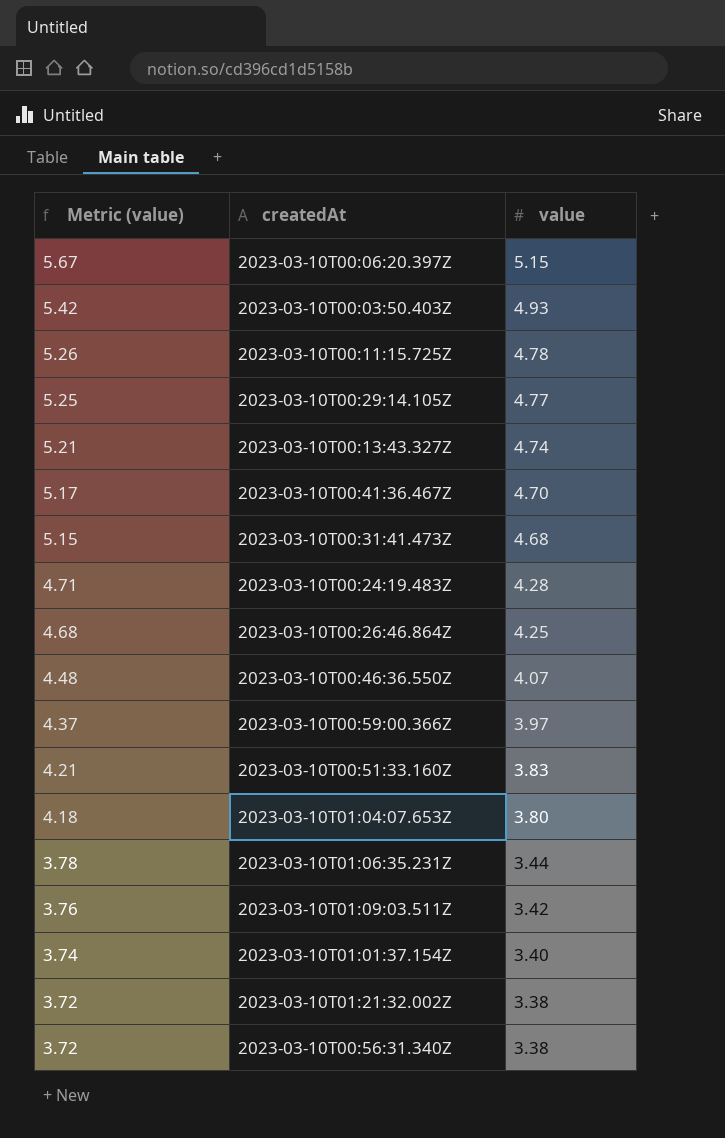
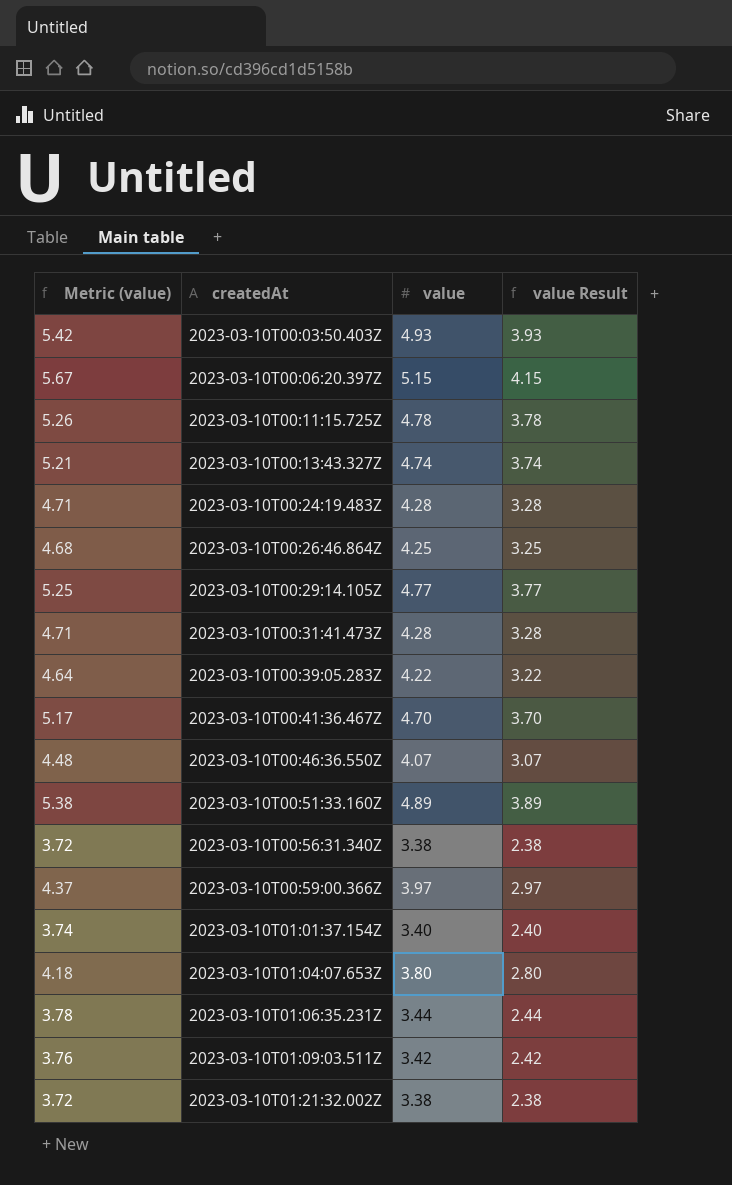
row order: Metric (value) descending -> createdAt ascending
column value Result | formula: none -> [value] - 1
2023-03-10T00:31:41.473Z | Metric (value): 5.15 -> 4.71
2023-03-10T00:31:41.473Z | value: 4.68 -> 4.28
row 2023-03-10T00:39:05.283Z: none -> 4.64 | 4.22 | 3.22
2023-03-10T00:51:33.160Z | Metric (value): 4.21 -> 5.38
2023-03-10T00:51:33.160Z | value: 3.83 -> 4.89

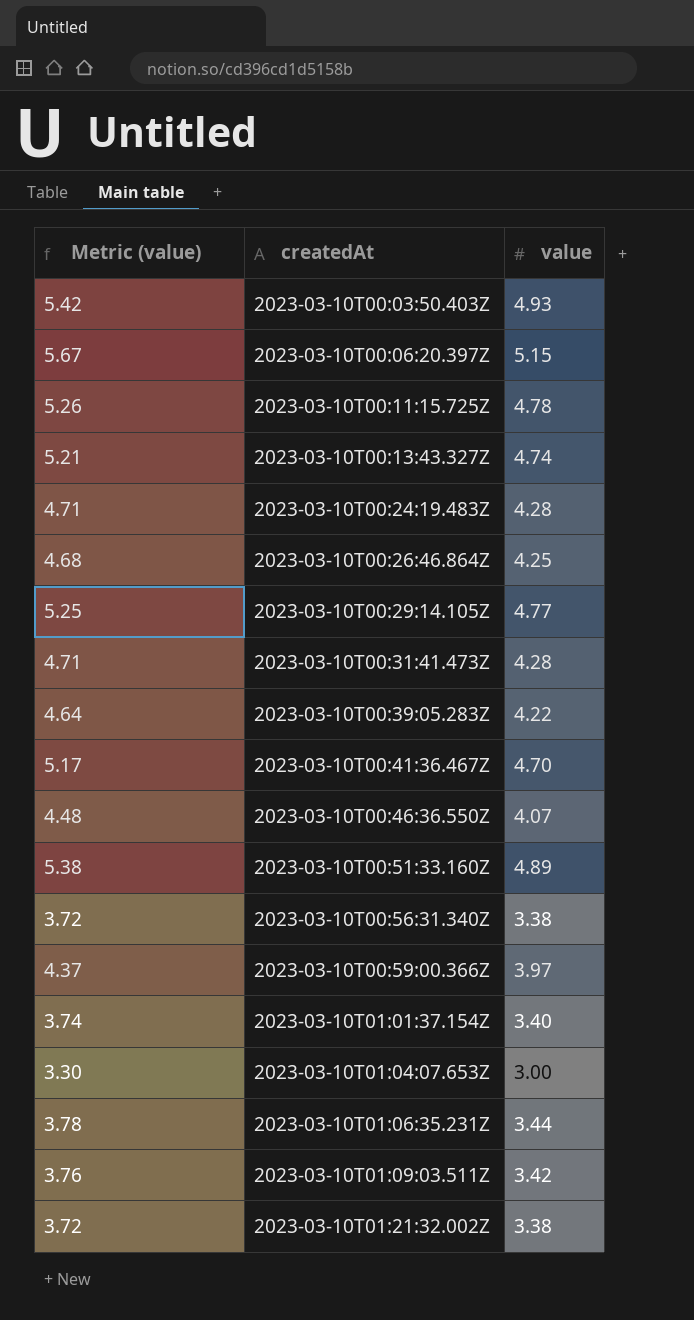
column value Result | formula: [value] - 1 -> none
2023-03-10T01:04:07.653Z | Metric (value): 4.18 -> 3.30
2023-03-10T01:04:07.653Z | value: 3.80 -> 3.00

